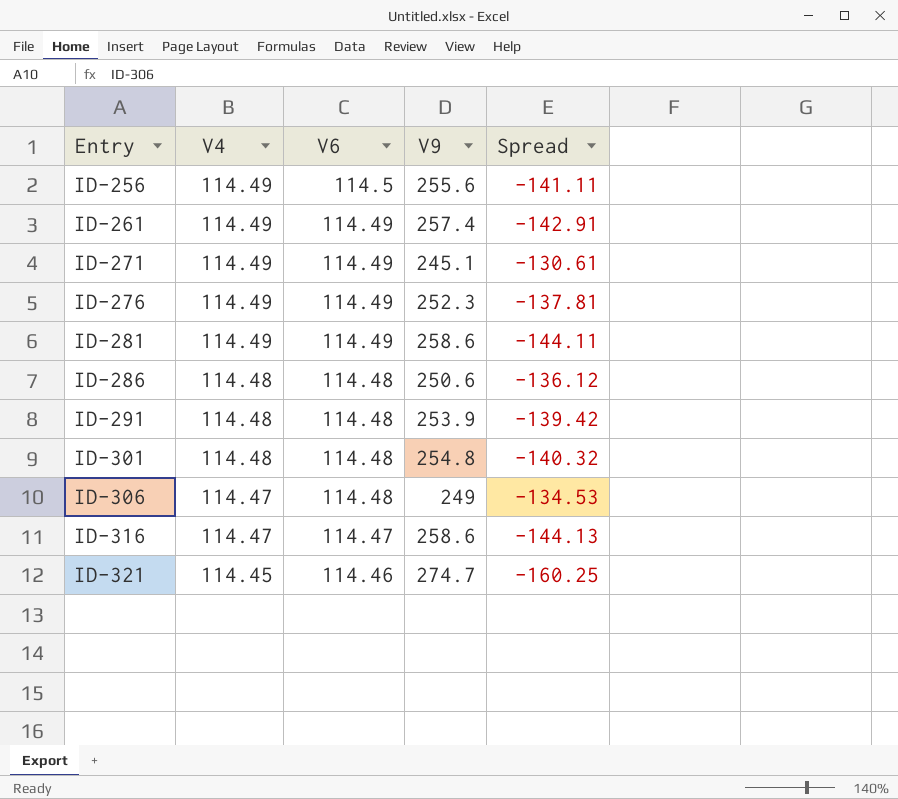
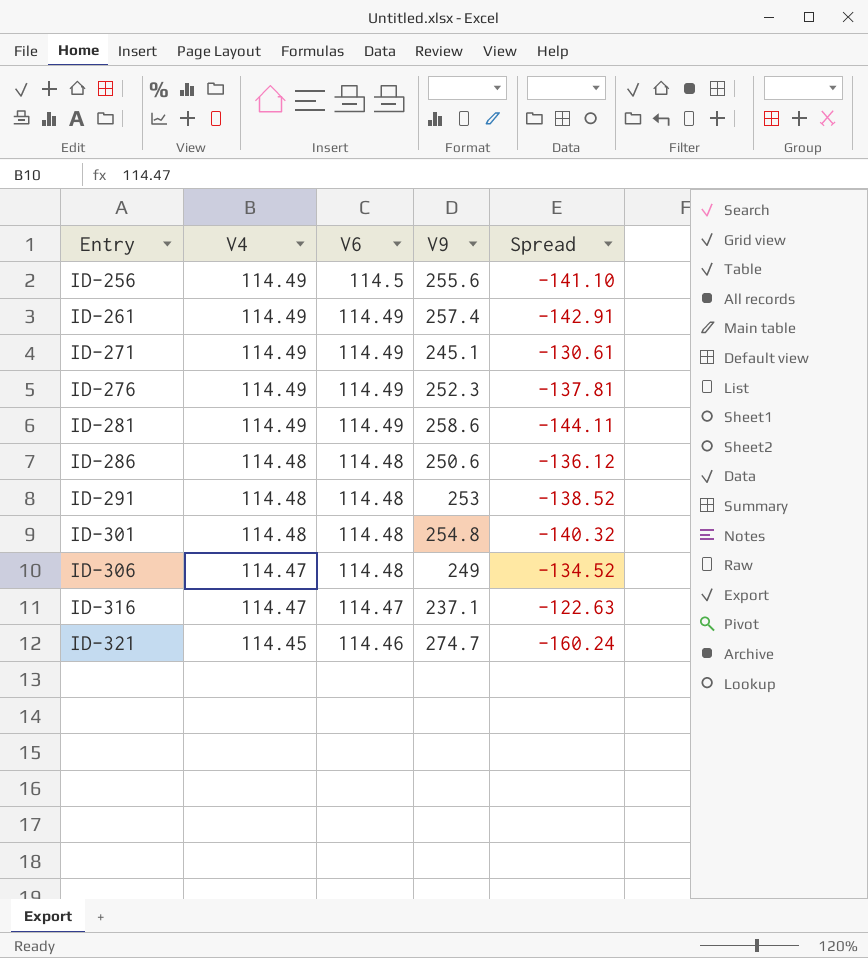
column Spread | formula: [V4] - [V9] -> [V6] - [V9]
ID-291 | V9: 253.9 -> 253
ID-316 | V9: 258.6 -> 237.1

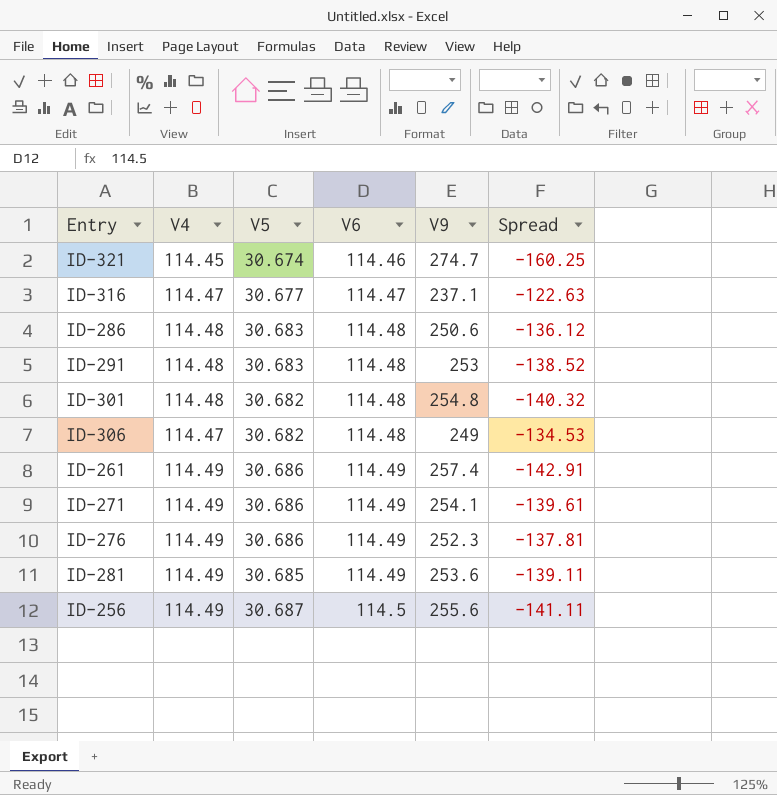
row order: Entry ascending -> V6 ascending
column V5 | position: none -> 3
column Spread | formula: [V6] - [V9] -> [V4] - [V9]
ID-271 | V9: 245.1 -> 254.1
ID-281 | V9: 258.6 -> 253.6

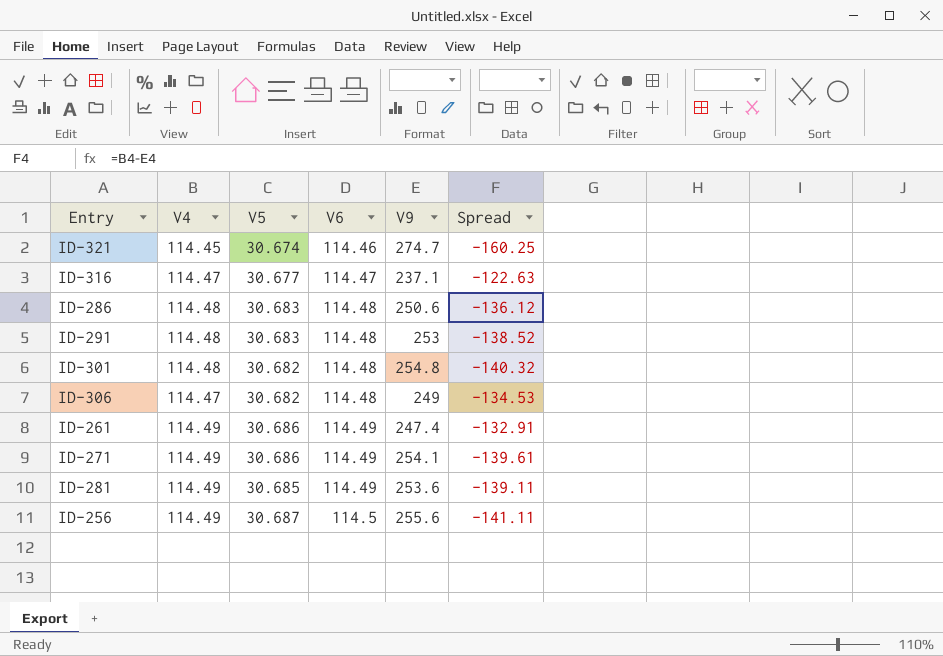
row ID-276: 114.49 | 30.686 | 114.49 | 252.3 | -137.81 -> none
ID-261 | V9: 257.4 -> 247.4
ID-261 | Spread: -142.91 -> -132.91

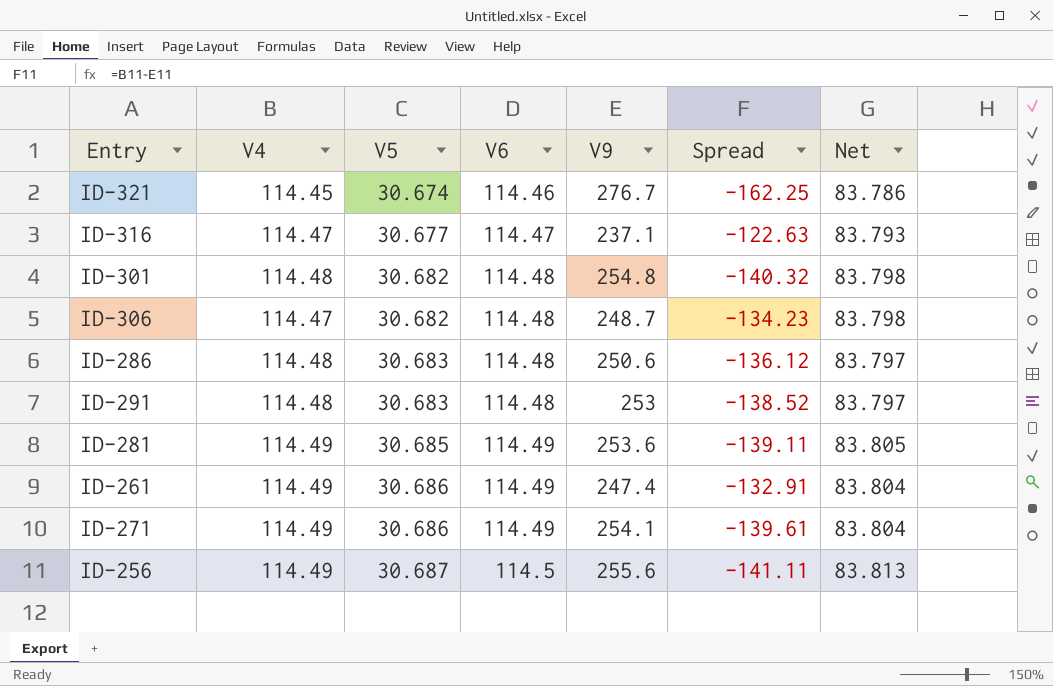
row order: V6 ascending -> V5 ascending
column Net | formula: none -> [V6] - [V5]
ID-321 | V9: 274.7 -> 276.7
ID-321 | Spread: -160.25 -> -162.25
ID-306 | V9: 249 -> 248.7
ID-306 | Spread: -134.53 -> -134.23

